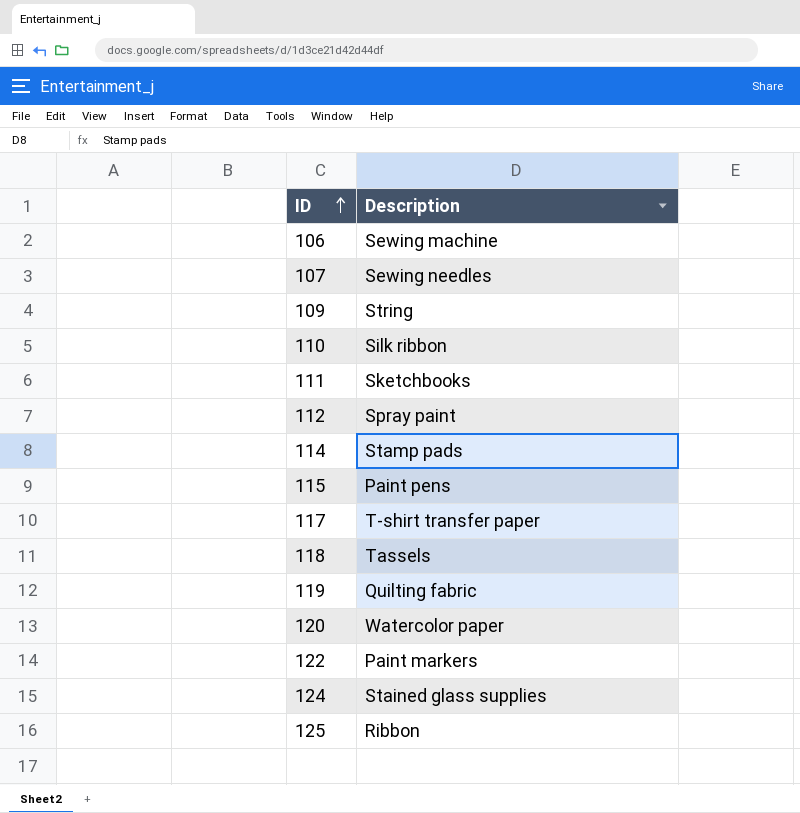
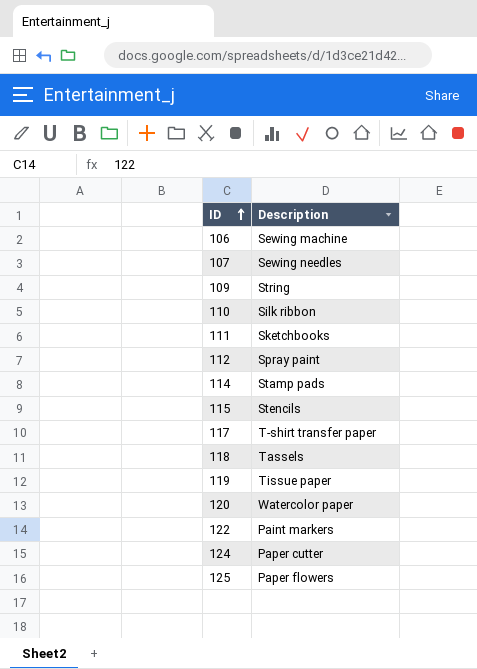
115 | Description: Paint pens -> Stencils
119 | Description: Quilting fabric -> Tissue paper
124 | Description: Stained glass supplies -> Paper cutter
125 | Description: Ribbon -> Paper flowers

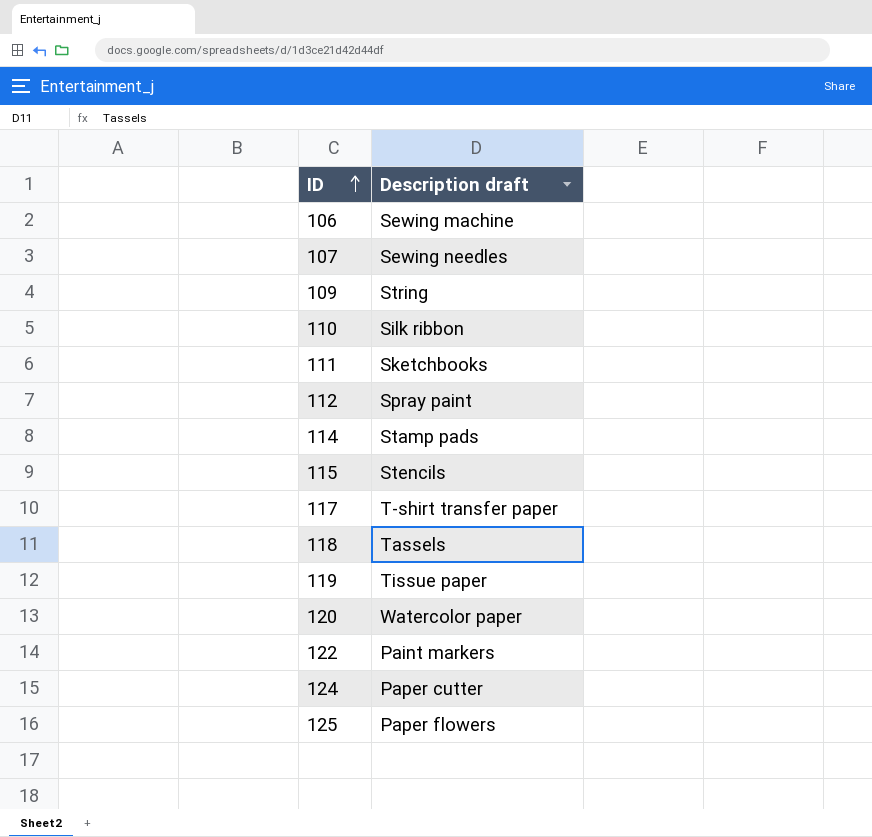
column name: Description -> Description draft

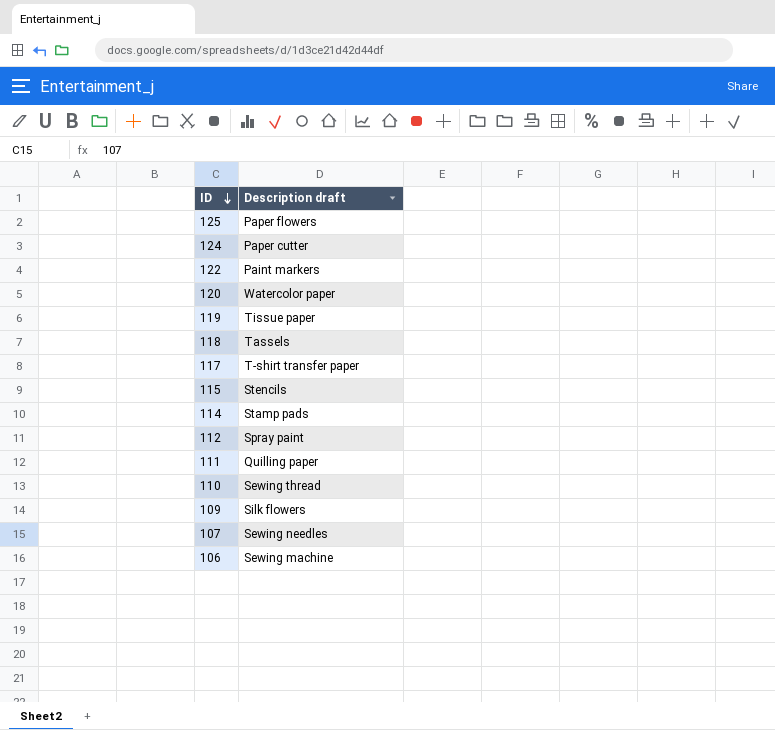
row order: ID ascending -> ID descending
111 | Description draft: Sketchbooks -> Quilling paper
110 | Description draft: Silk ribbon -> Sewing thread
109 | Description draft: String -> Silk flowers

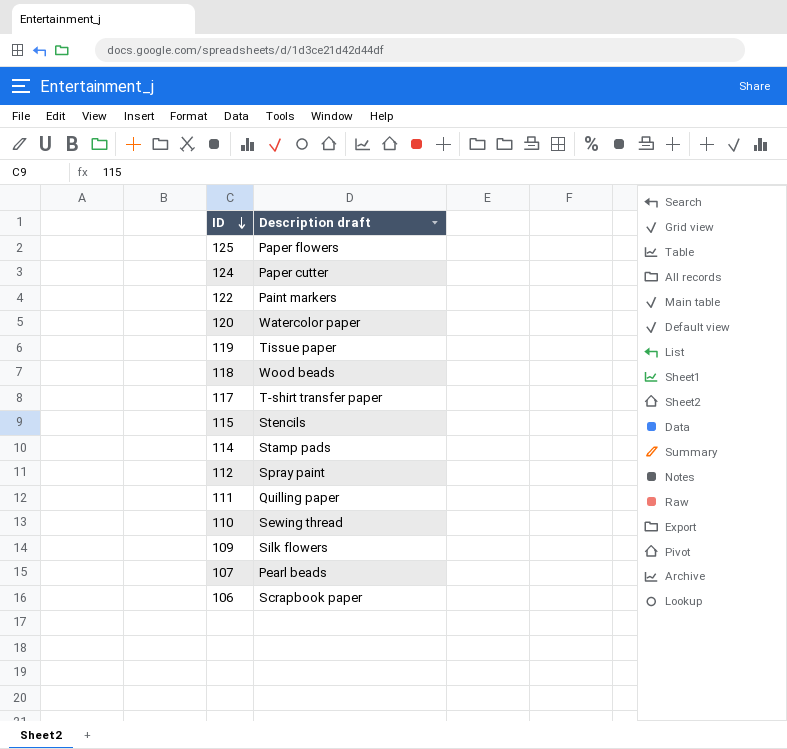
118 | Description draft: Tassels -> Wood beads
107 | Description draft: Sewing needles -> Pearl beads
106 | Description draft: Sewing machine -> Scrapbook paper

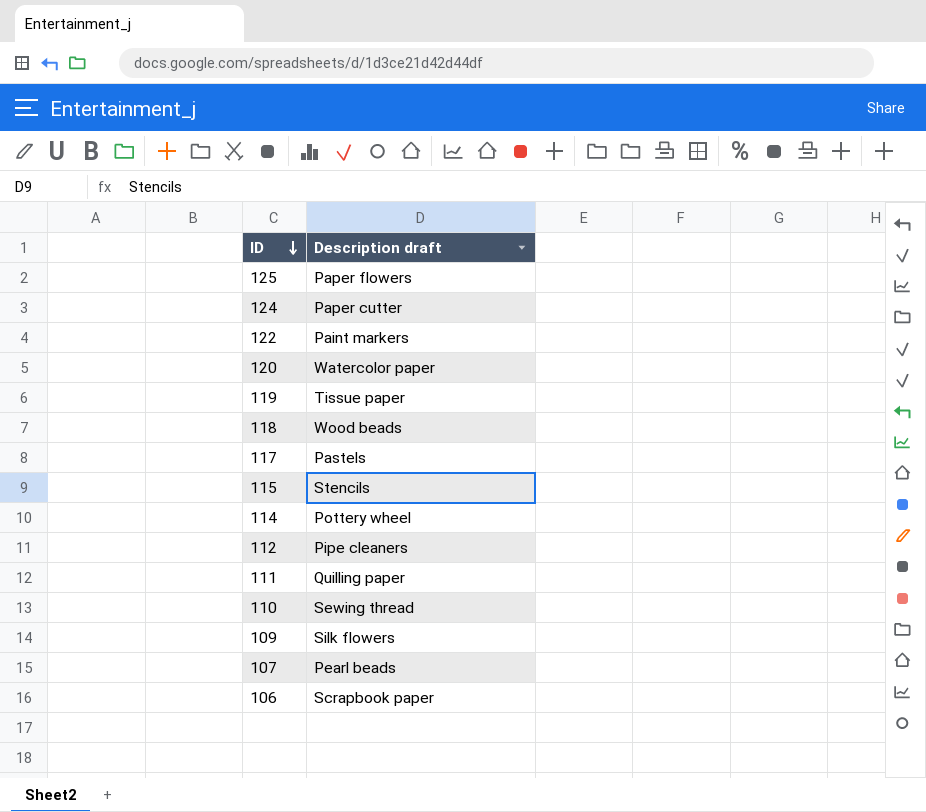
117 | Description draft: T-shirt transfer paper -> Pastels
114 | Description draft: Stamp pads -> Pottery wheel
112 | Description draft: Spray paint -> Pipe cleaners

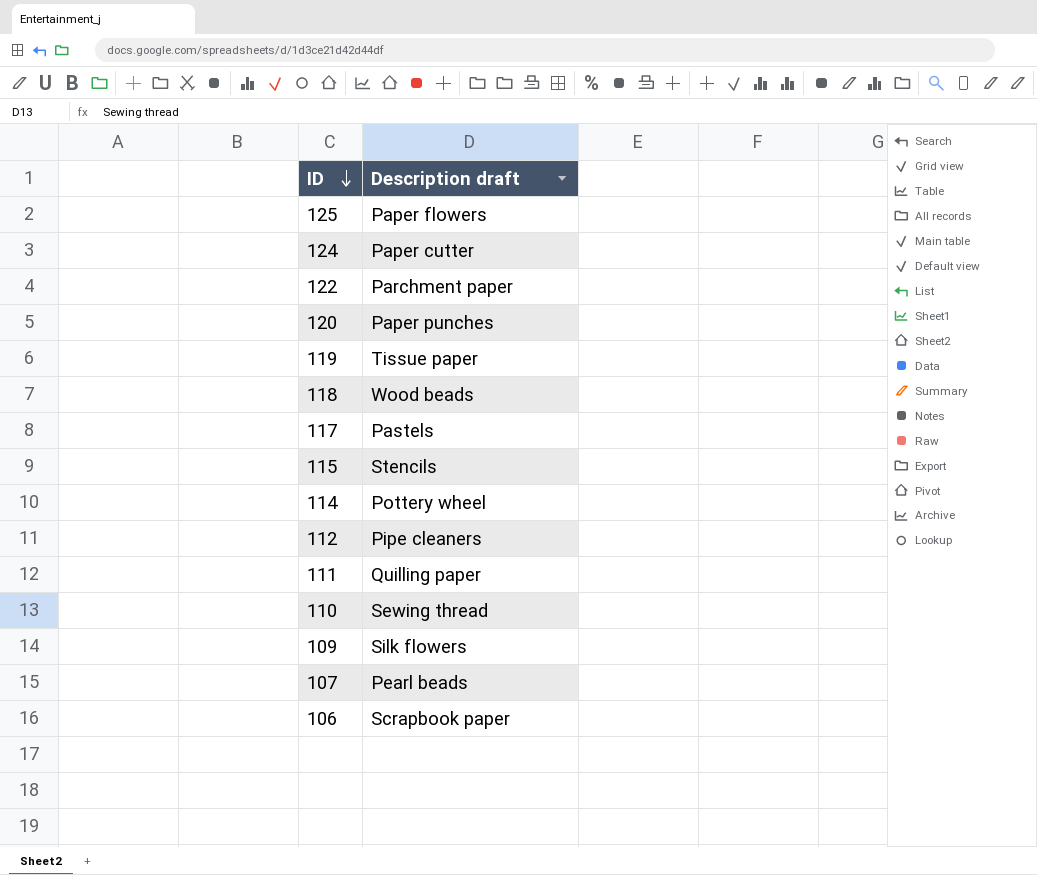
122 | Description draft: Paint markers -> Parchment paper
120 | Description draft: Watercolor paper -> Paper punches

